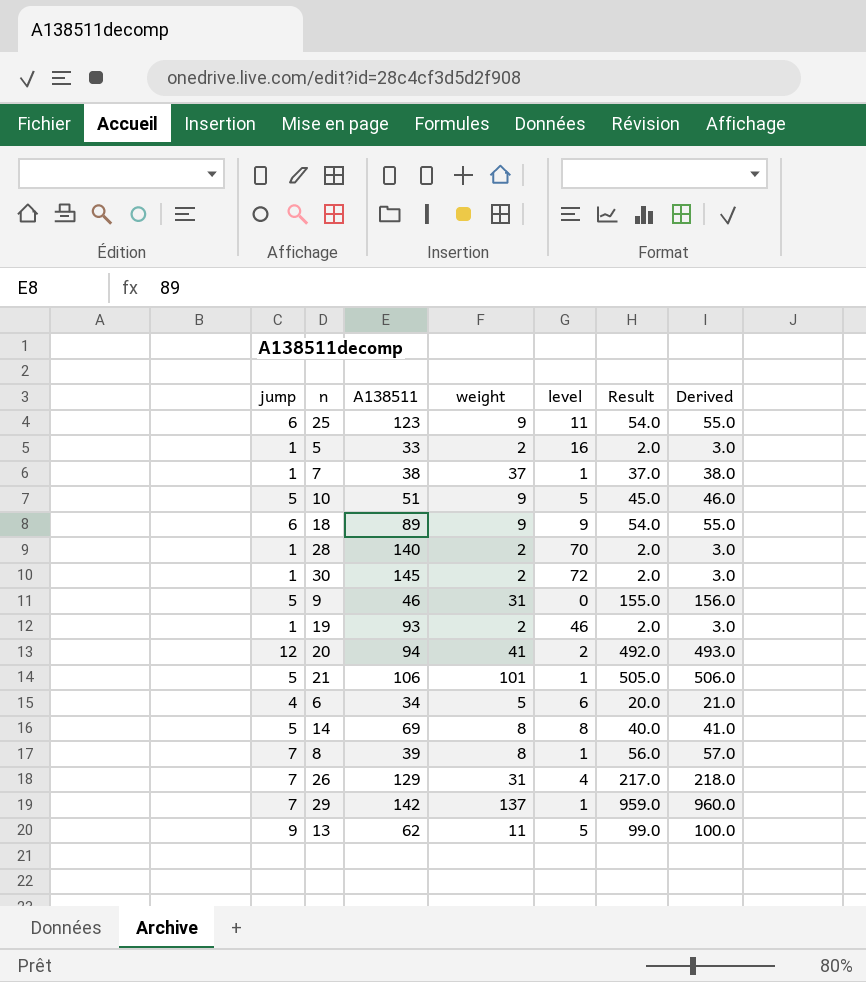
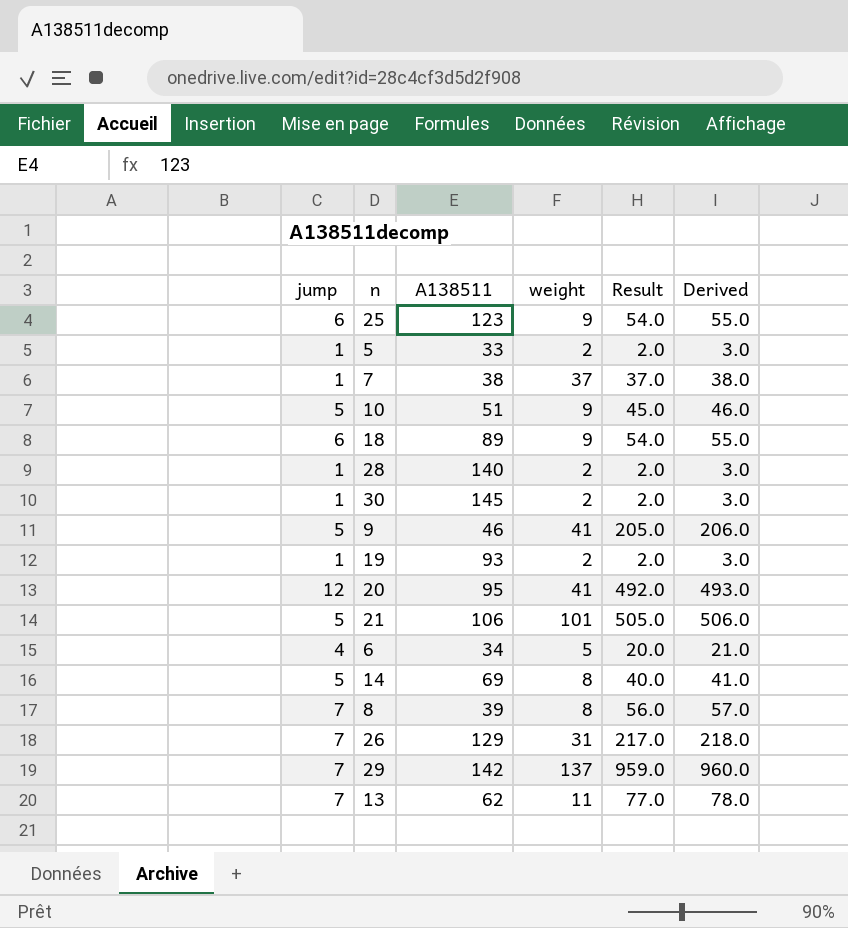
column level | position: 5 -> none
9 | weight: 31 -> 41
9 | Result: 155.0 -> 205.0
9 | Derived: 156.0 -> 206.0
20 | A138511: 94 -> 95
13 | jump: 9 -> 7
13 | Result: 99.0 -> 77.0
13 | Derived: 100.0 -> 78.0

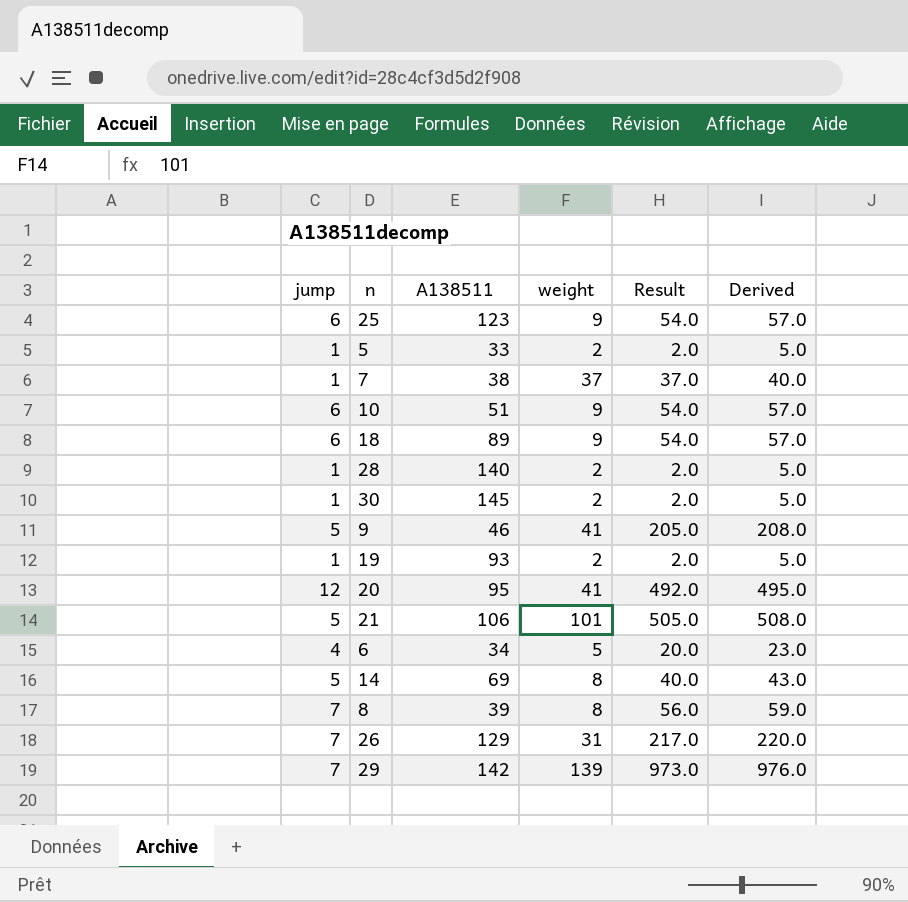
column Derived | formula: [Result] + 1 -> [Result] + 3
row 13: 7 | 62 | 11 | 77.0 | 78.0 -> none
10 | jump: 5 -> 6
10 | Result: 45.0 -> 54.0
29 | weight: 137 -> 139
29 | Result: 959.0 -> 973.0

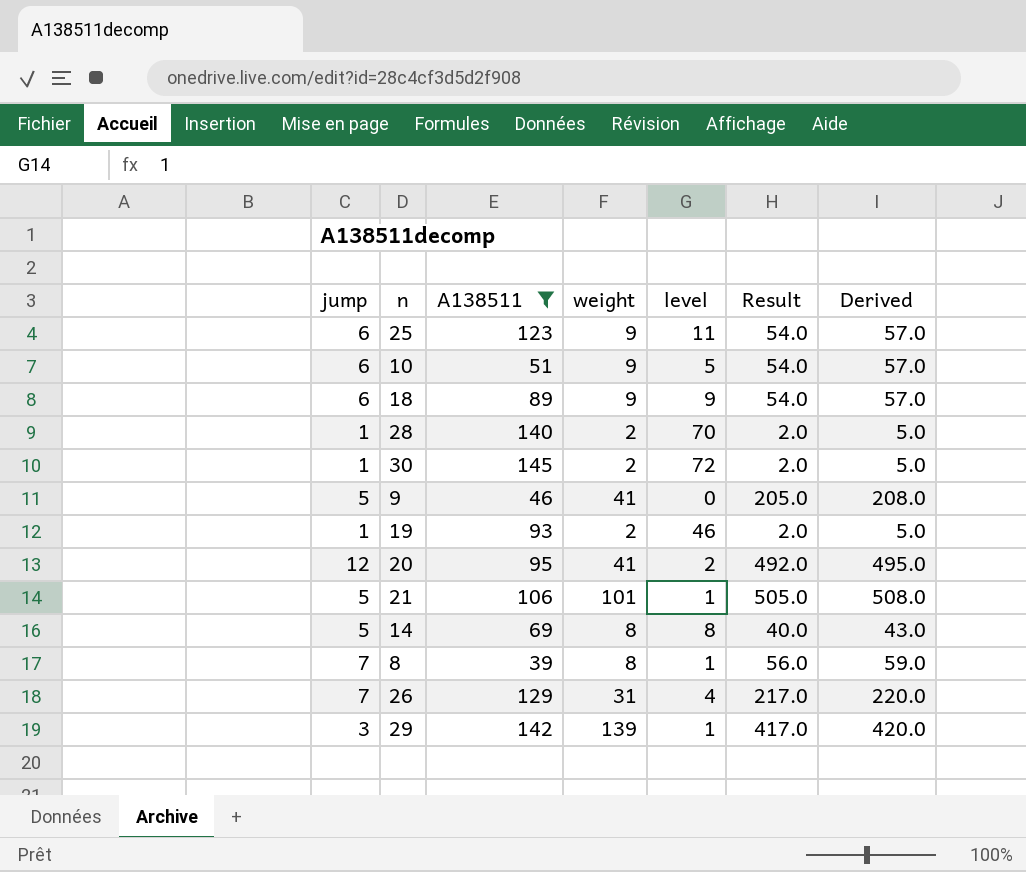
filter: none -> A138511 >= 39
column level | position: none -> 5
29 | jump: 7 -> 3
29 | Result: 973.0 -> 417.0
29 | Derived: 976.0 -> 420.0

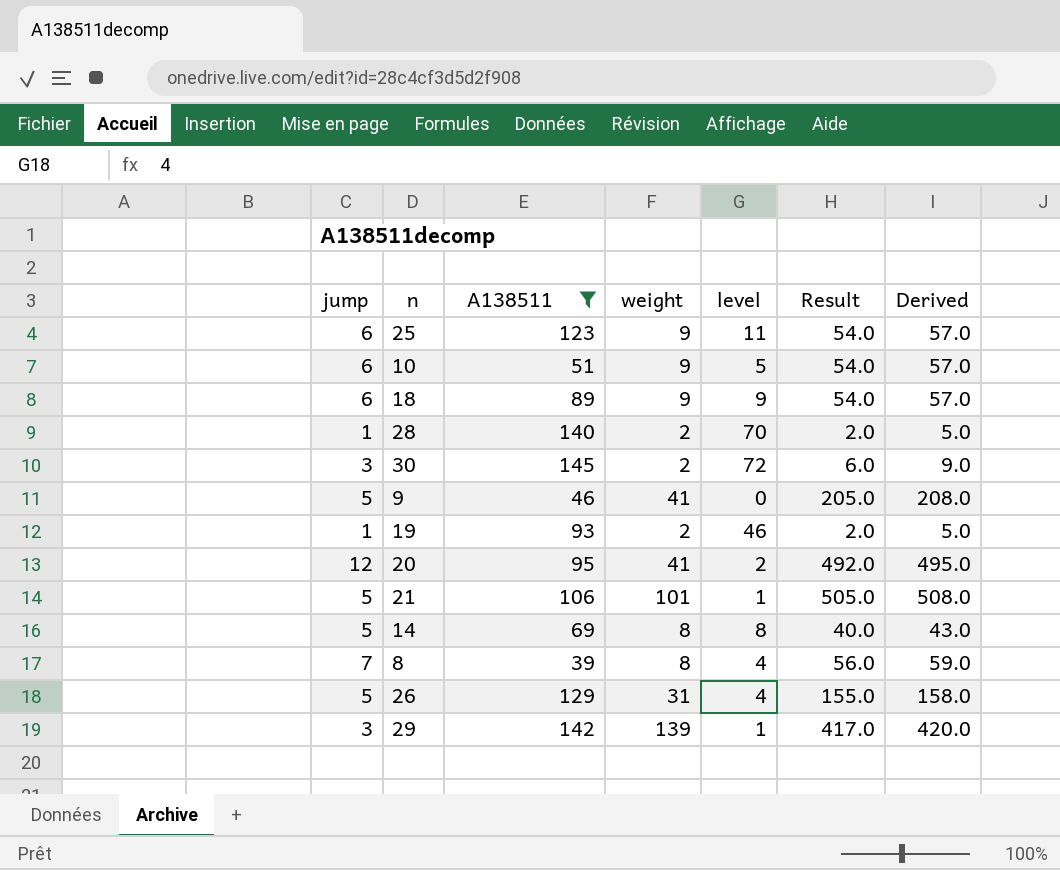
30 | jump: 1 -> 3
30 | Result: 2.0 -> 6.0
30 | Derived: 5.0 -> 9.0
8 | level: 1 -> 4
26 | jump: 7 -> 5
26 | Result: 217.0 -> 155.0
26 | Derived: 220.0 -> 158.0

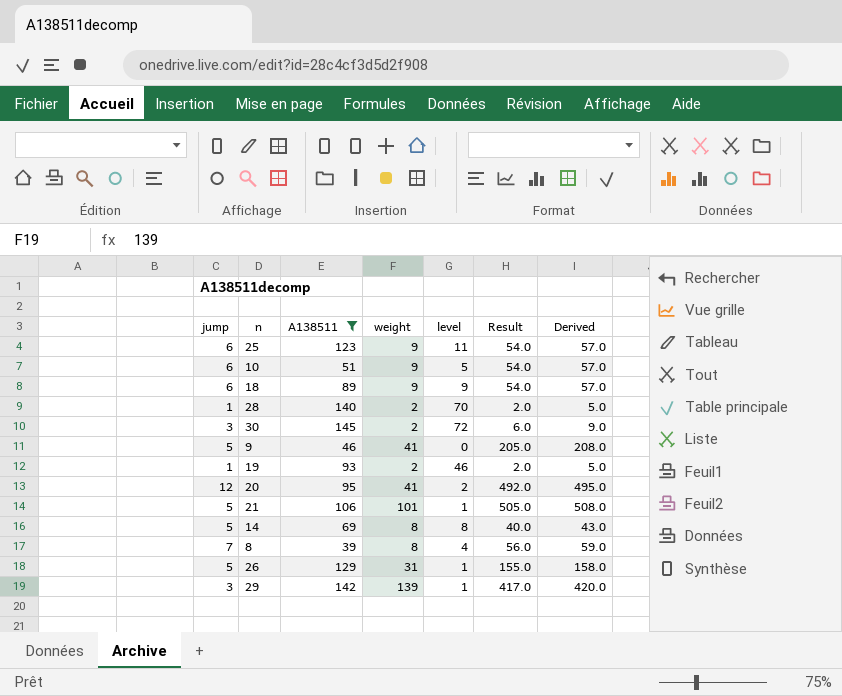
26 | level: 4 -> 1

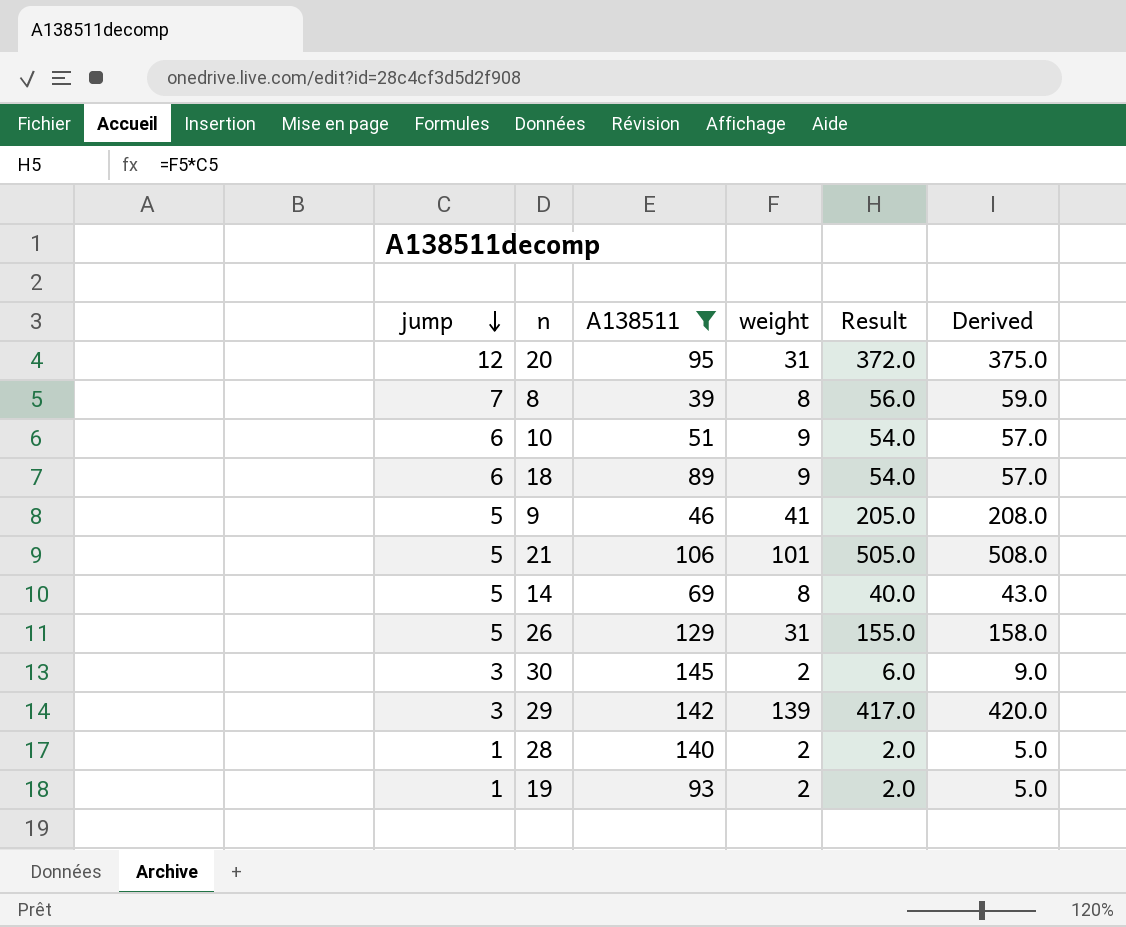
row order: none -> jump descending
column level | position: 5 -> none
row 25: 6 | 123 | 9 | 11 | 54.0 | 57.0 -> none
20 | weight: 41 -> 31
20 | Result: 492.0 -> 372.0
20 | Derived: 495.0 -> 375.0

